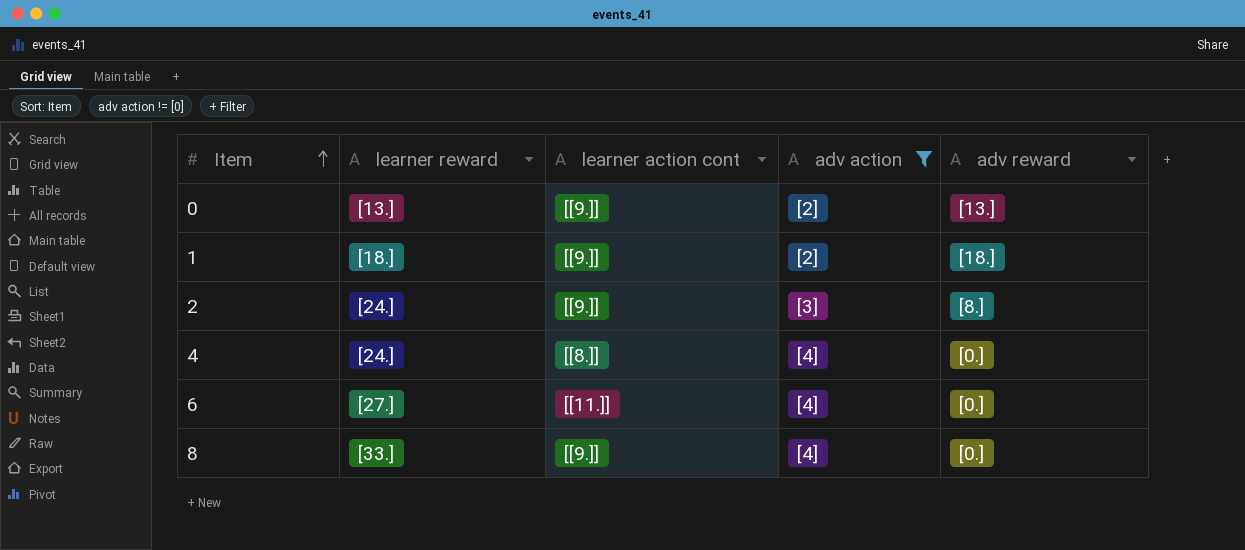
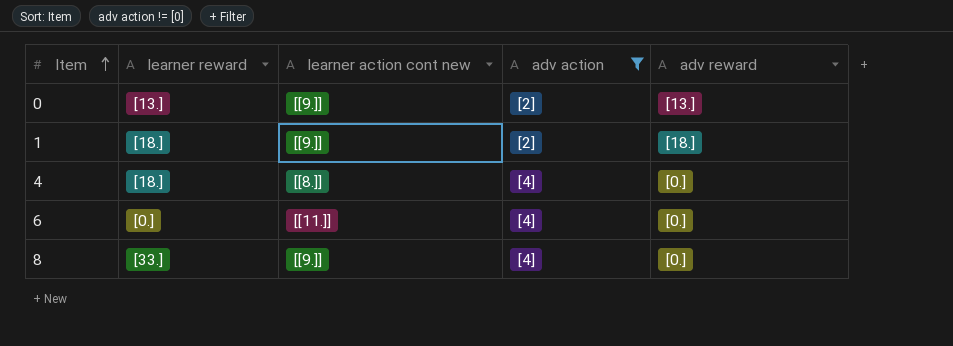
column name: learner action cont -> learner action cont new
row 2: [24.] | [[9.]] | [3] | [8.] -> none
4 | learner reward: [24.] -> [18.]
6 | learner reward: [27.] -> [0.]

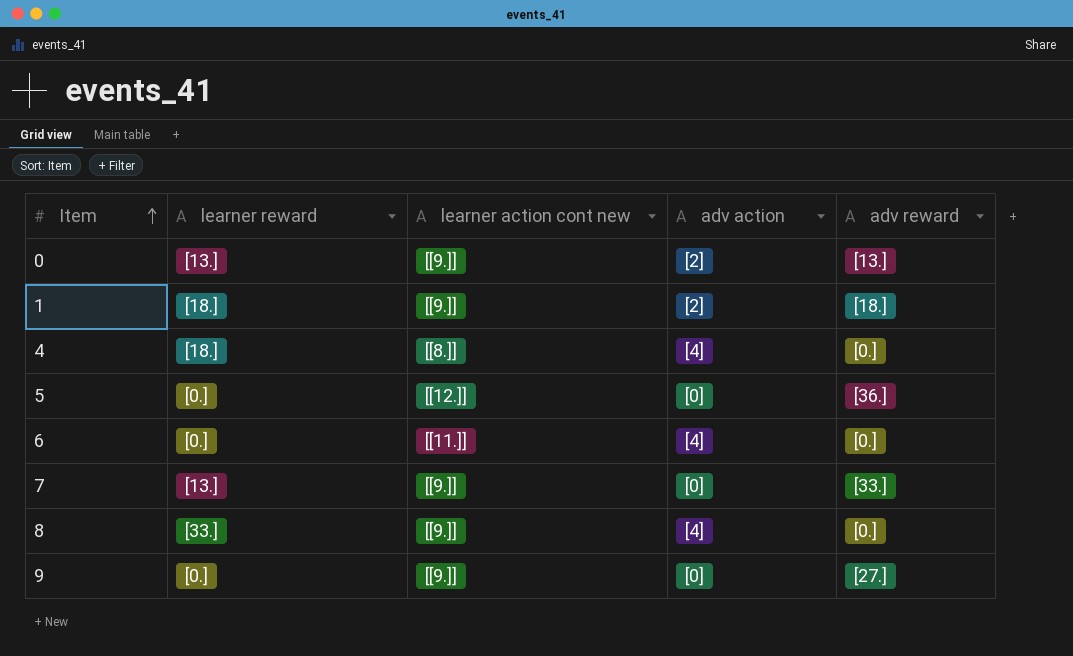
filter: adv action != [0] -> none

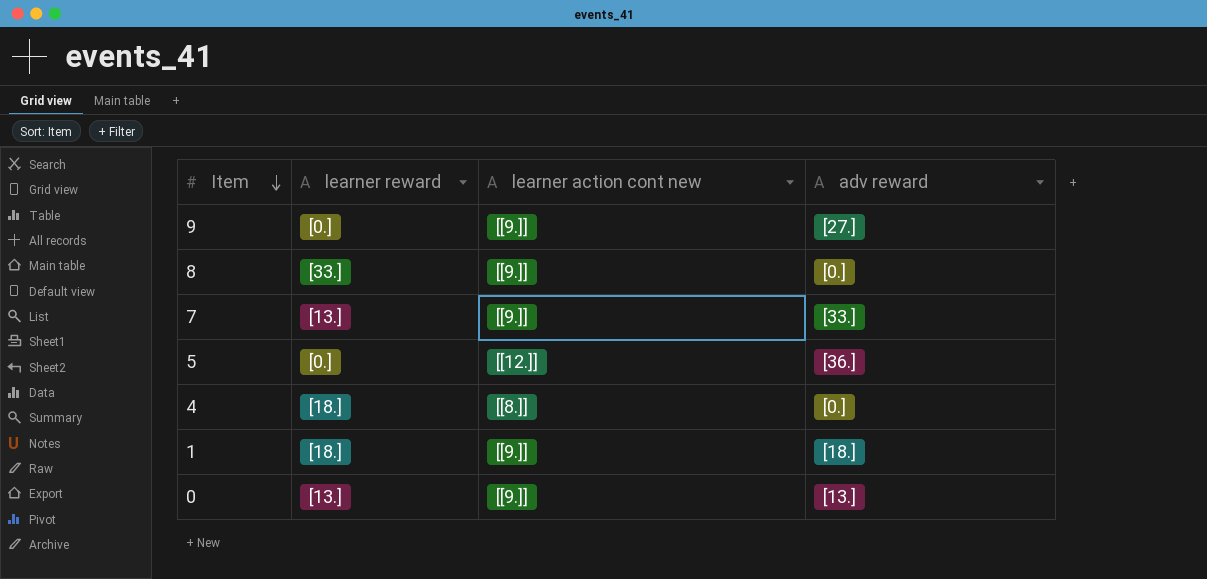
row order: Item ascending -> Item descending
column adv action | position: 4 -> none
row 6: [0.] | [[11.]] | [4] | [0.] -> none

